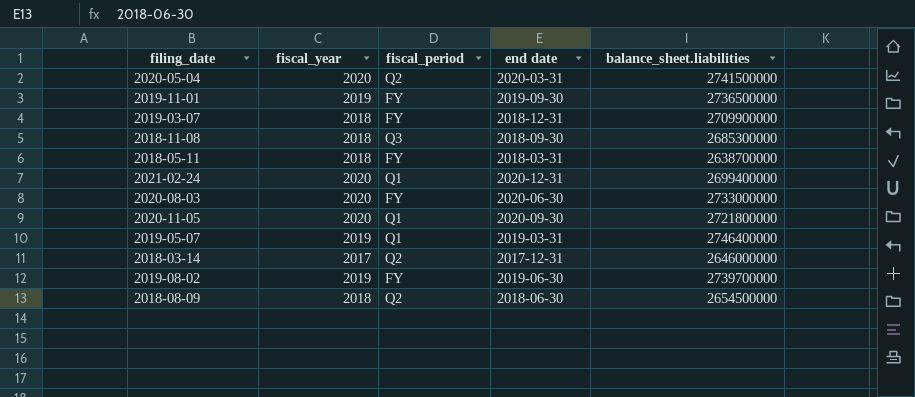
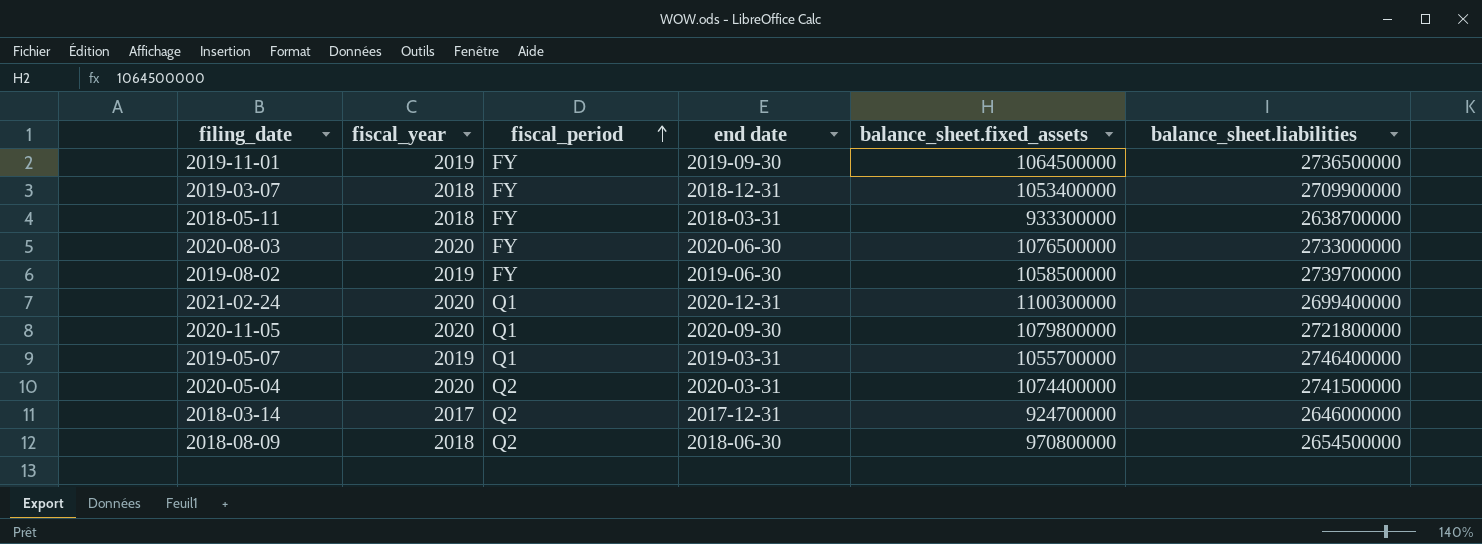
row order: none -> fiscal_period ascending
column balance_sheet.fixed_assets | position: none -> 5
row 2018-11-08: 2018 | Q3 | 2018-09-30 | 2685300000 -> none

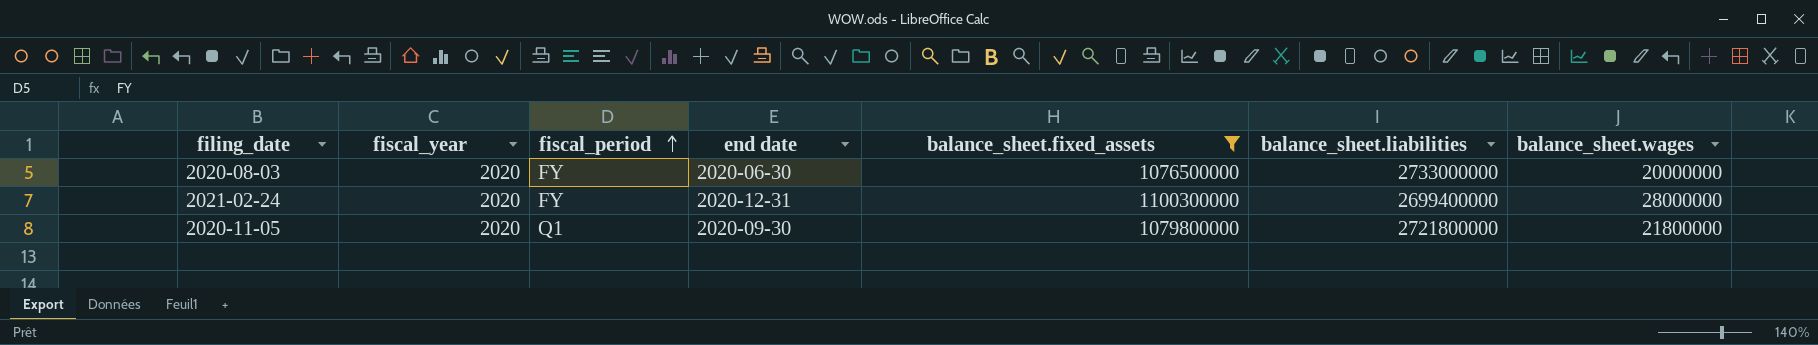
filter: none -> balance_sheet.fixed_assets >= 1076500000
column balance_sheet.wages | position: none -> 7
2021-02-24 | fiscal_period: Q1 -> FY

